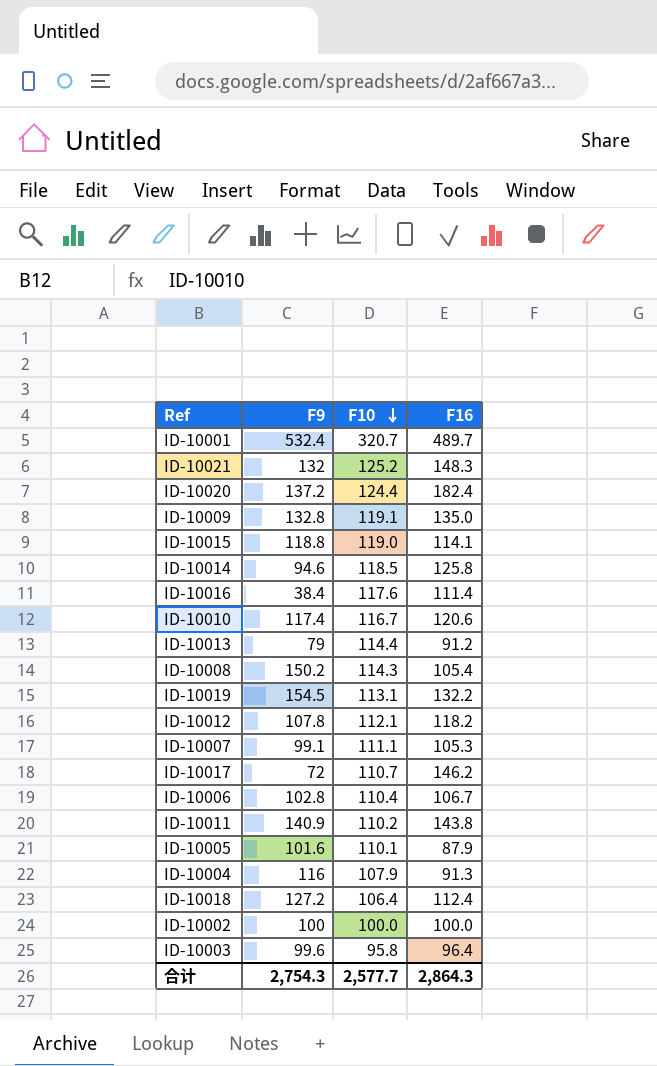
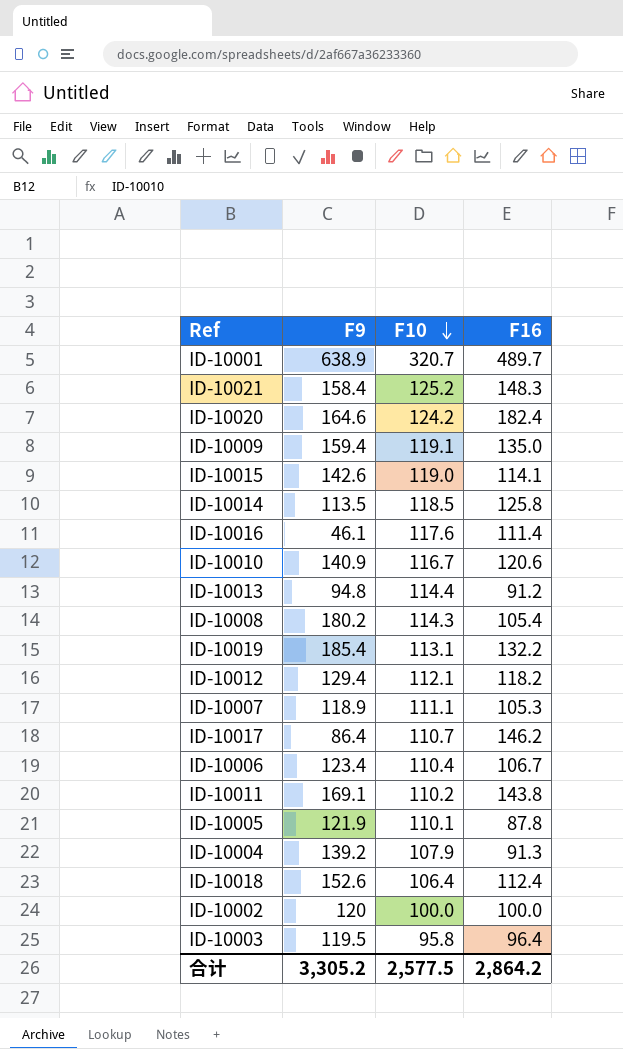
ID-10001 | F9: 532.4 -> 638.9
ID-10021 | F9: 132 -> 158.4
ID-10020 | F9: 137.2 -> 164.6
ID-10020 | F10: 124.4 -> 124.2
ID-10009 | F9: 132.8 -> 159.4
ID-10015 | F9: 118.8 -> 142.6
ID-10014 | F9: 94.6 -> 113.5
ID-10016 | F9: 38.4 -> 46.1
ID-10010 | F9: 117.4 -> 140.9
ID-10013 | F9: 79 -> 94.8
ID-10008 | F9: 150.2 -> 180.2
ID-10019 | F9: 154.5 -> 185.4
ID-10012 | F9: 107.8 -> 129.4
ID-10007 | F9: 99.1 -> 118.9
ID-10017 | F9: 72 -> 86.4
ID-10006 | F9: 102.8 -> 123.4
ID-10011 | F9: 140.9 -> 169.1
ID-10005 | F9: 101.6 -> 121.9
ID-10005 | F16: 87.9 -> 87.8
ID-10004 | F9: 116 -> 139.2
ID-10018 | F9: 127.2 -> 152.6
ID-10002 | F9: 100 -> 120
ID-10003 | F9: 99.6 -> 119.5
合计 | F9: 2,754.3 -> 3,305.2
合计 | F10: 2,577.7 -> 2,577.5
合计 | F16: 2,864.3 -> 2,864.2

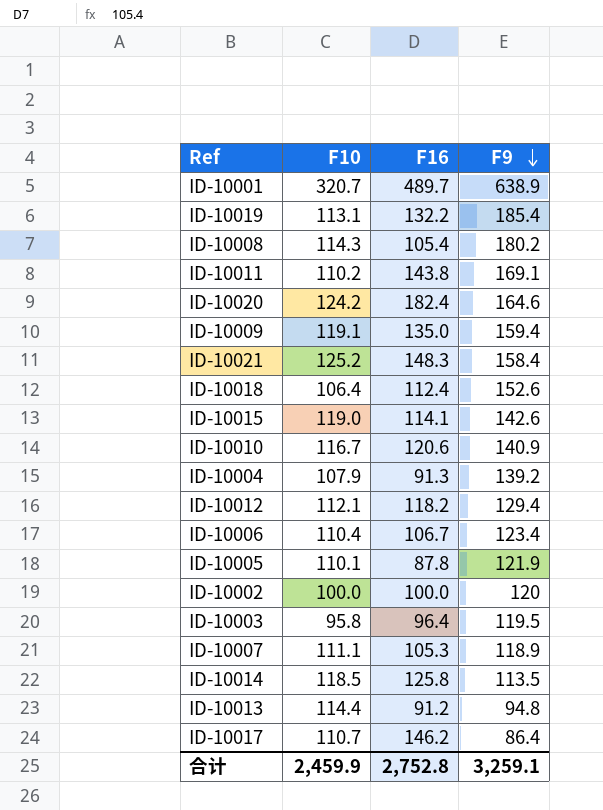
row order: F10 descending -> F9 descending
column F9 | position: 2 -> 4
row ID-10016: 46.1 | 117.6 | 111.4 -> none
合计 | F10: 2,577.5 -> 2,459.9
合计 | F16: 2,864.2 -> 2,752.8
合计 | F9: 3,305.2 -> 3,259.1

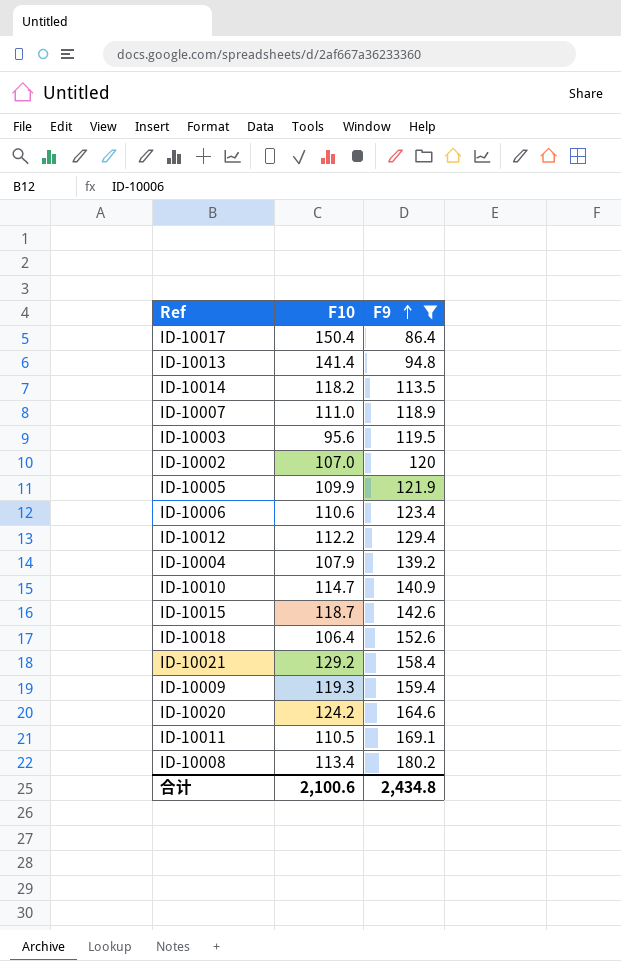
filter: none -> F9 <= 180.2
row order: F9 descending -> F9 ascending
column F16 | position: 3 -> none
ID-10017 | F10: 110.7 -> 150.4
ID-10013 | F10: 114.4 -> 141.4
ID-10014 | F10: 118.5 -> 118.2
ID-10007 | F10: 111.1 -> 111.0
ID-10003 | F10: 95.8 -> 95.6
ID-10002 | F10: 100.0 -> 107.0
ID-10005 | F10: 110.1 -> 109.9
ID-10006 | F10: 110.4 -> 110.6
ID-10012 | F10: 112.1 -> 112.2
ID-10010 | F10: 116.7 -> 114.7
ID-10015 | F10: 119.0 -> 118.7
ID-10021 | F10: 125.2 -> 129.2
ID-10009 | F10: 119.1 -> 119.3
ID-10011 | F10: 110.2 -> 110.5
ID-10008 | F10: 114.3 -> 113.4
合计 | F10: 2,459.9 -> 2,100.6
合计 | F9: 3,259.1 -> 2,434.8

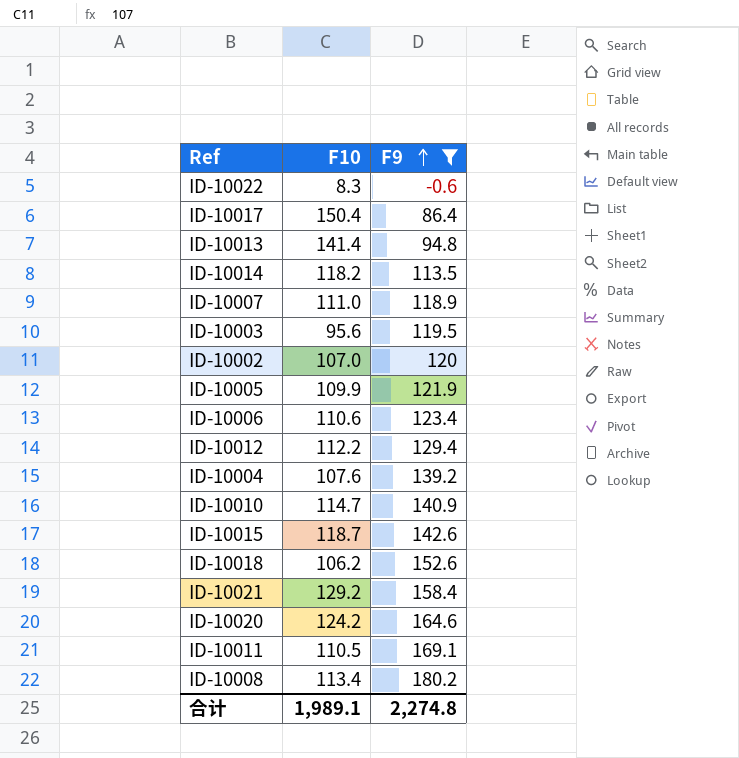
row ID-10009: 119.3 | 159.4 -> none
row ID-10022: none -> 8.3 | -0.6
ID-10004 | F10: 107.9 -> 107.6
ID-10018 | F10: 106.4 -> 106.2
合计 | F10: 2,100.6 -> 1,989.1
合计 | F9: 2,434.8 -> 2,274.8

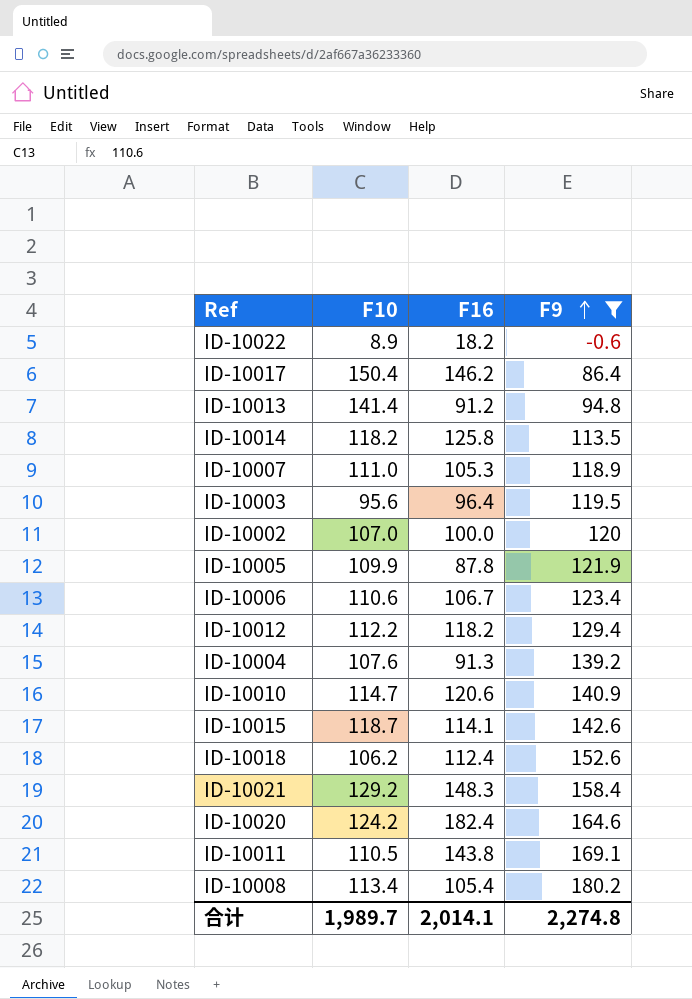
column F16 | position: none -> 3
ID-10022 | F10: 8.3 -> 8.9
合计 | F10: 1,989.1 -> 1,989.7

